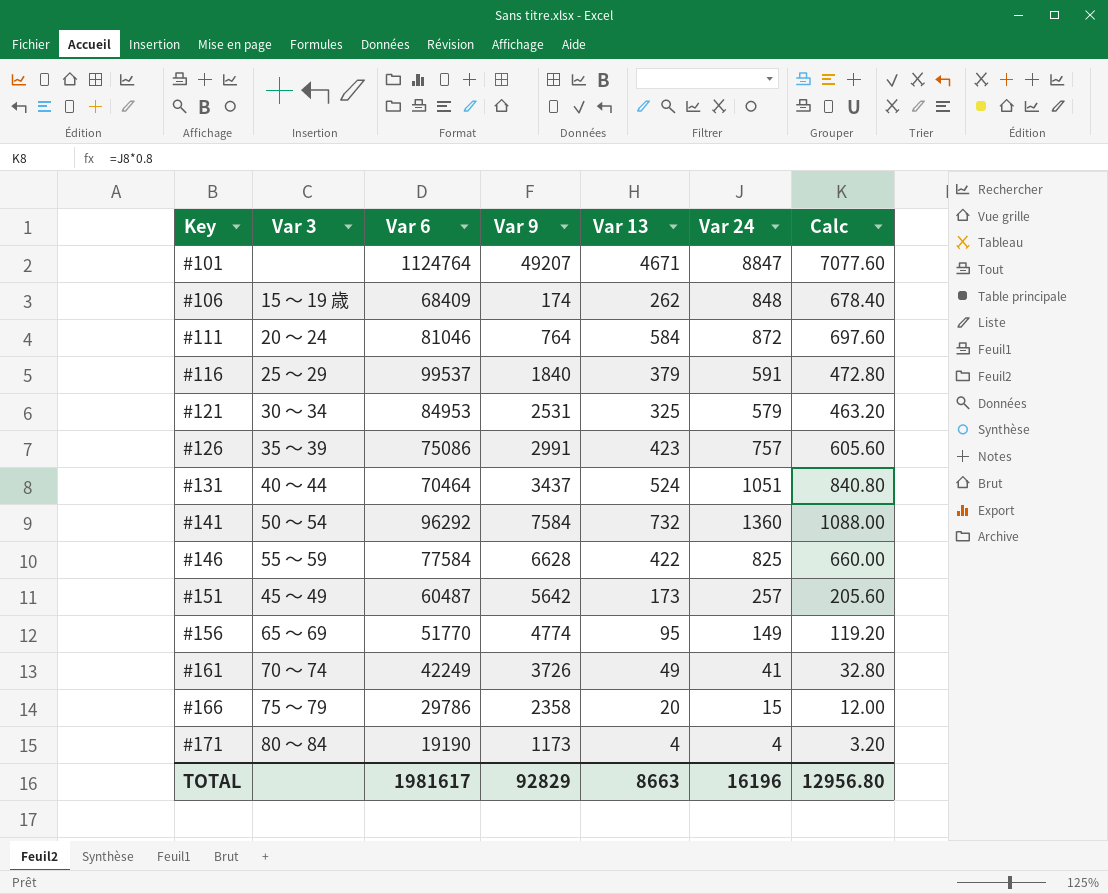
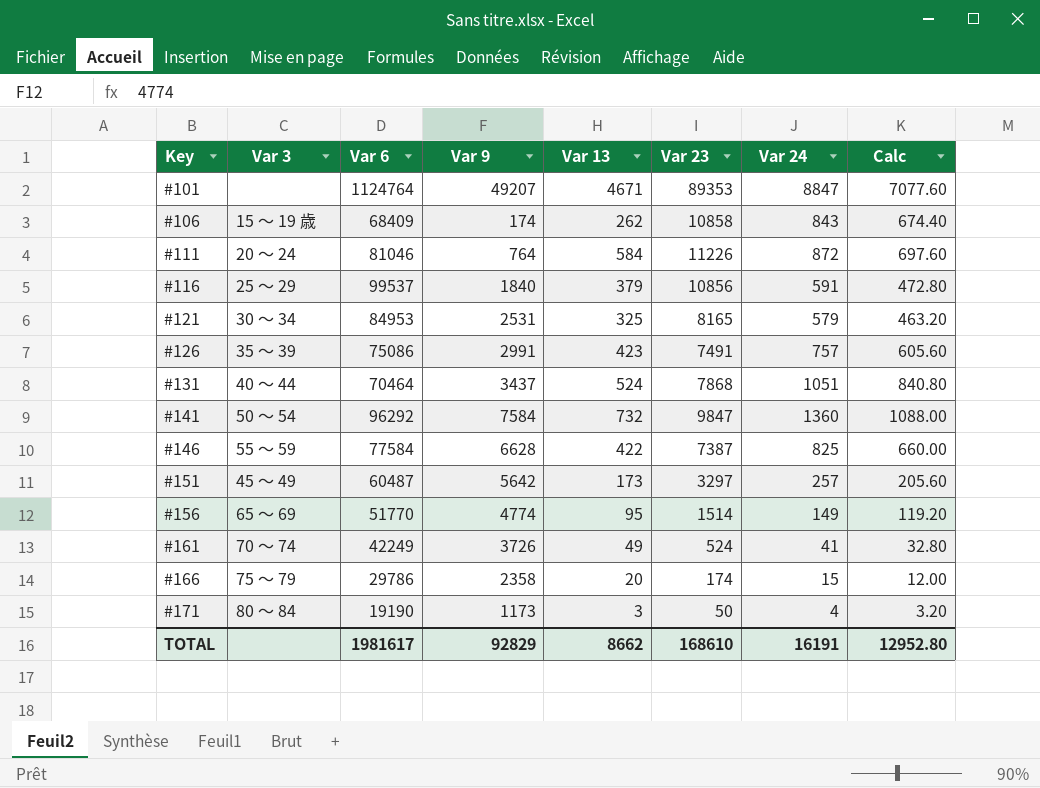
column Var 23 | position: none -> 6
#106 | Var 24: 848 -> 843
#106 | Calc: 678.40 -> 674.40
#171 | Var 13: 4 -> 3
TOTAL | Var 13: 8663 -> 8662
TOTAL | Var 24: 16196 -> 16191
TOTAL | Calc: 12956.80 -> 12952.80

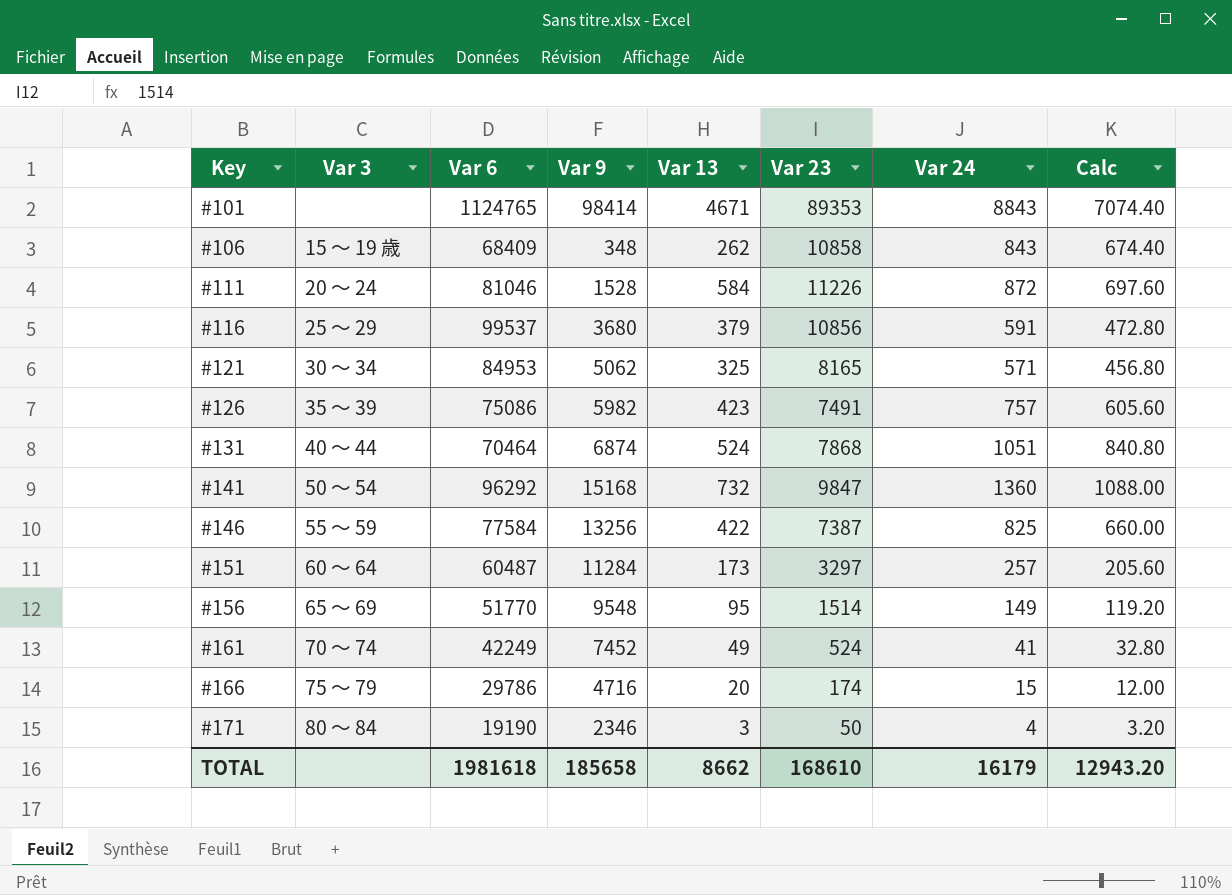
#101 | Var 6: 1124764 -> 1124765
#101 | Var 9: 49207 -> 98414
#101 | Var 24: 8847 -> 8843
#101 | Calc: 7077.60 -> 7074.40
#106 | Var 9: 174 -> 348
#111 | Var 9: 764 -> 1528
#116 | Var 9: 1840 -> 3680
#121 | Var 9: 2531 -> 5062
#121 | Var 24: 579 -> 571
#121 | Calc: 463.20 -> 456.80
#126 | Var 9: 2991 -> 5982
#131 | Var 9: 3437 -> 6874
#141 | Var 9: 7584 -> 15168
#146 | Var 9: 6628 -> 13256
#151 | Var 3: 45 ～ 49 -> 60 ～ 64
#151 | Var 9: 5642 -> 11284
#156 | Var 9: 4774 -> 9548
#161 | Var 9: 3726 -> 7452
#166 | Var 9: 2358 -> 4716
#171 | Var 9: 1173 -> 2346
TOTAL | Var 6: 1981617 -> 1981618
TOTAL | Var 9: 92829 -> 185658
TOTAL | Var 24: 16191 -> 16179
TOTAL | Calc: 12952.80 -> 12943.20

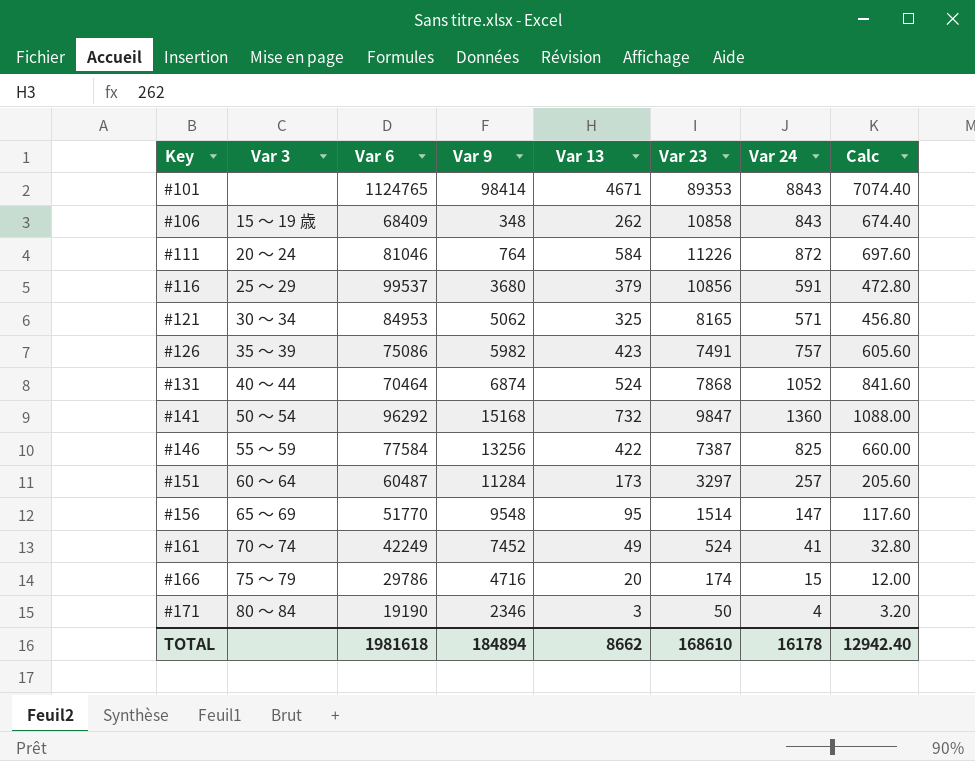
#111 | Var 9: 1528 -> 764
#131 | Var 24: 1051 -> 1052
#131 | Calc: 840.80 -> 841.60
#156 | Var 24: 149 -> 147
#156 | Calc: 119.20 -> 117.60
TOTAL | Var 9: 185658 -> 184894
TOTAL | Var 24: 16179 -> 16178
TOTAL | Calc: 12943.20 -> 12942.40

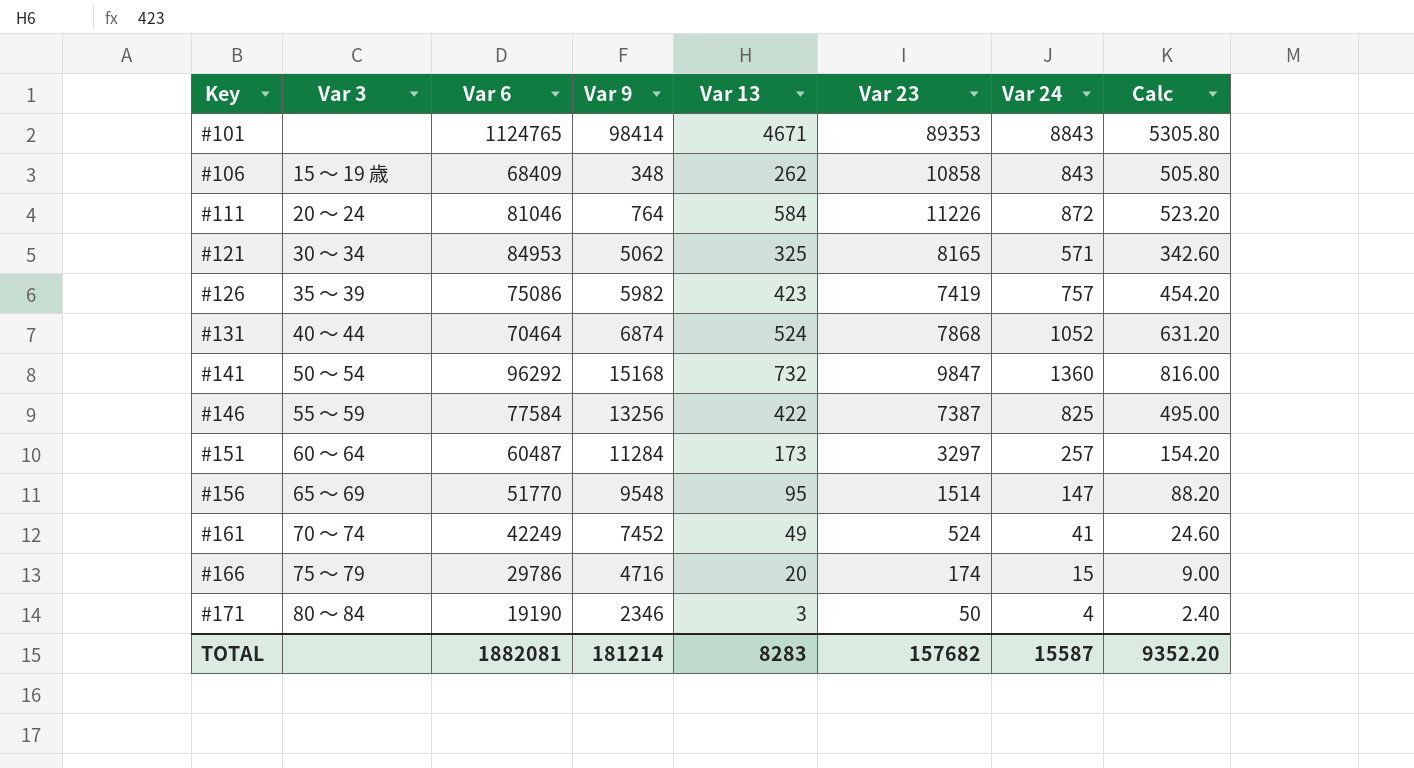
column Calc | formula: [Var 24] * 0.8 -> [Var 24] * 0.6
row #116: 25 ～ 29 | 99537 | 3680 | 379 | 10856 | 591 | 472.80 -> none
#126 | Var 23: 7491 -> 7419
TOTAL | Var 6: 1981618 -> 1882081
TOTAL | Var 9: 184894 -> 181214
TOTAL | Var 13: 8662 -> 8283
TOTAL | Var 23: 168610 -> 157682
TOTAL | Var 24: 16178 -> 15587
TOTAL | Calc: 12942.40 -> 9352.20

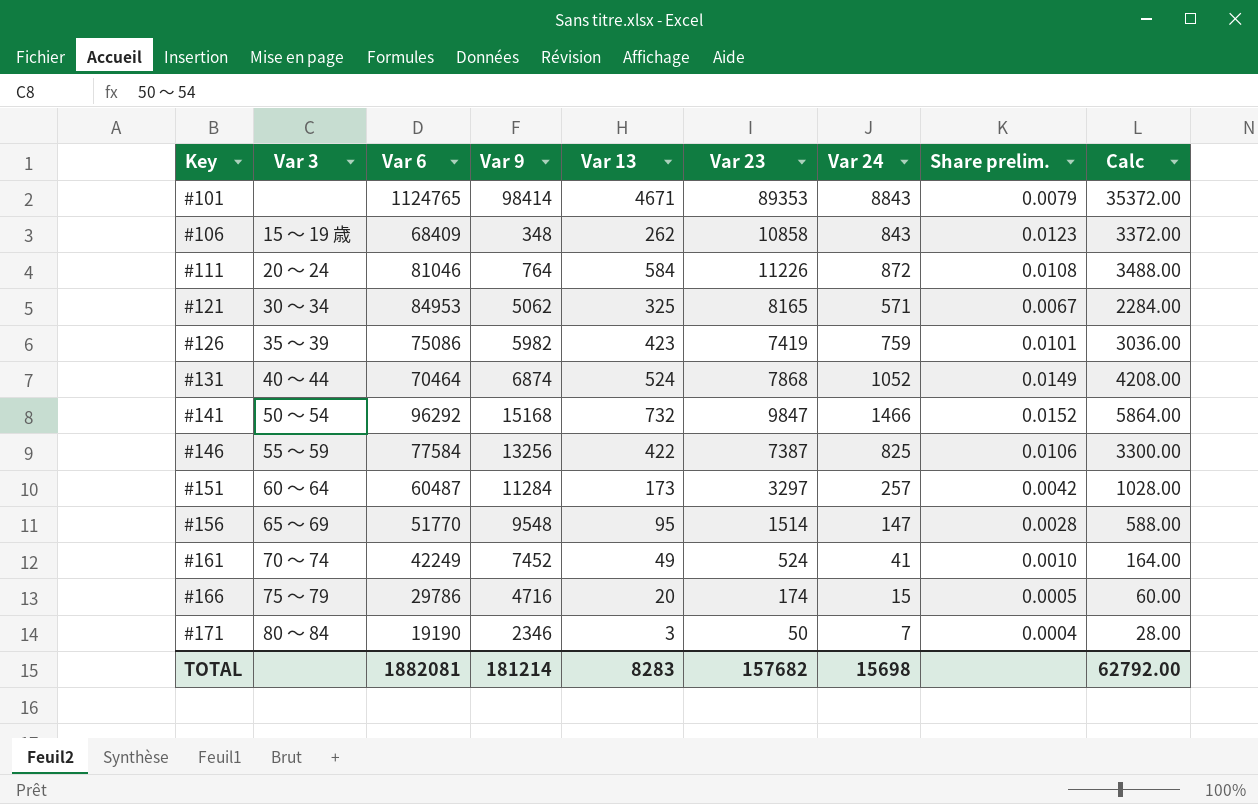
column Share prelim. | formula: none -> [Var 24] / [Var 6]
column Calc | formula: [Var 24] * 0.6 -> [Var 24] * 4
#126 | Var 24: 757 -> 759
#141 | Var 24: 1360 -> 1466
#171 | Var 24: 4 -> 7
TOTAL | Var 24: 15587 -> 15698
TOTAL | Calc: 9352.20 -> 62792.00

